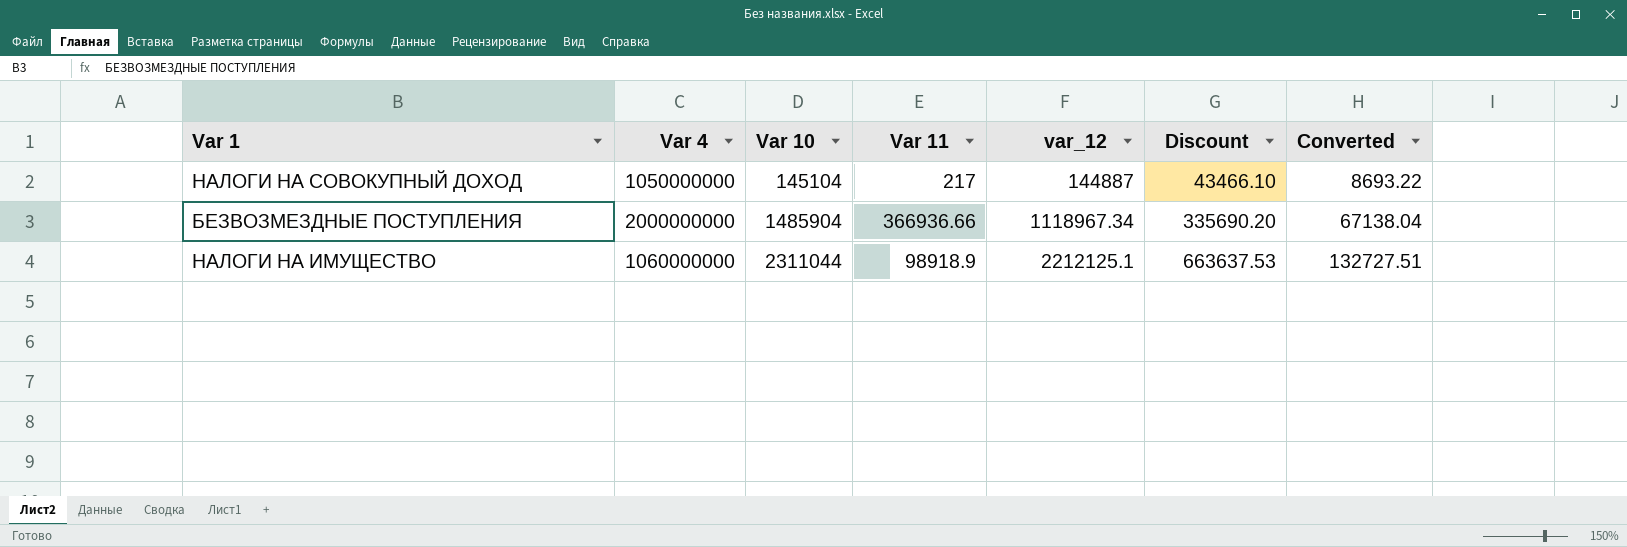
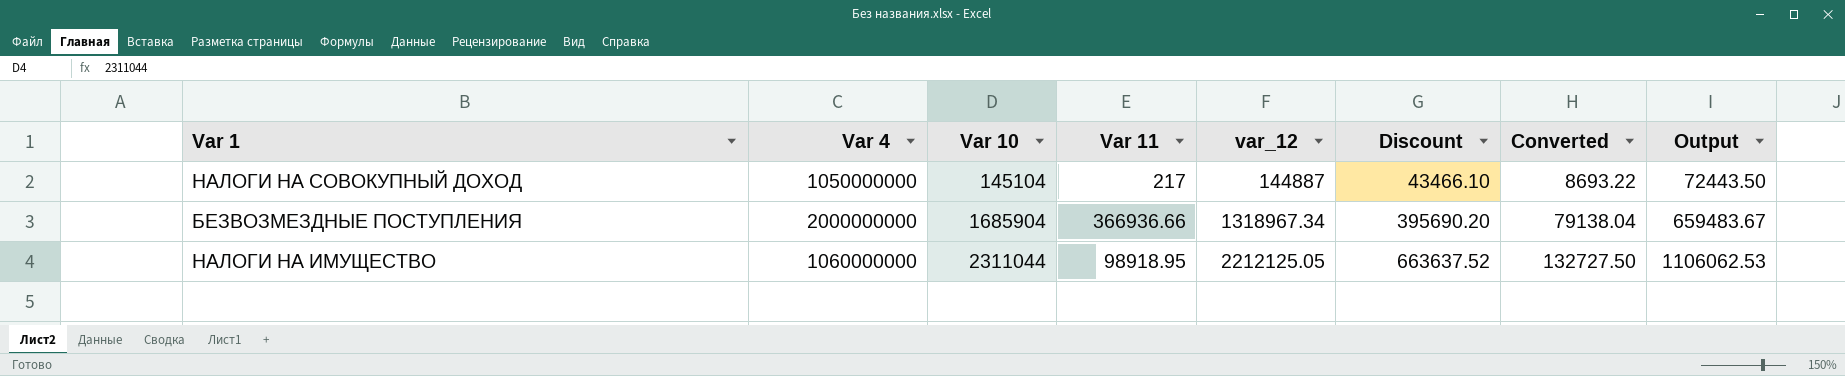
column Output | formula: none -> [var_12] * 0.5
БЕЗВОЗМЕЗДНЫЕ ПОСТУПЛЕНИЯ | Var 10: 1485904 -> 1685904
БЕЗВОЗМЕЗДНЫЕ ПОСТУПЛЕНИЯ | var_12: 1118967.34 -> 1318967.34
БЕЗВОЗМЕЗДНЫЕ ПОСТУПЛЕНИЯ | Discount: 335690.20 -> 395690.20
БЕЗВОЗМЕЗДНЫЕ ПОСТУПЛЕНИЯ | Converted: 67138.04 -> 79138.04
НАЛОГИ НА ИМУЩЕСТВО | Var 11: 98918.9 -> 98918.95
НАЛОГИ НА ИМУЩЕСТВО | var_12: 2212125.1 -> 2212125.05
НАЛОГИ НА ИМУЩЕСТВО | Discount: 663637.53 -> 663637.52
НАЛОГИ НА ИМУЩЕСТВО | Converted: 132727.51 -> 132727.50

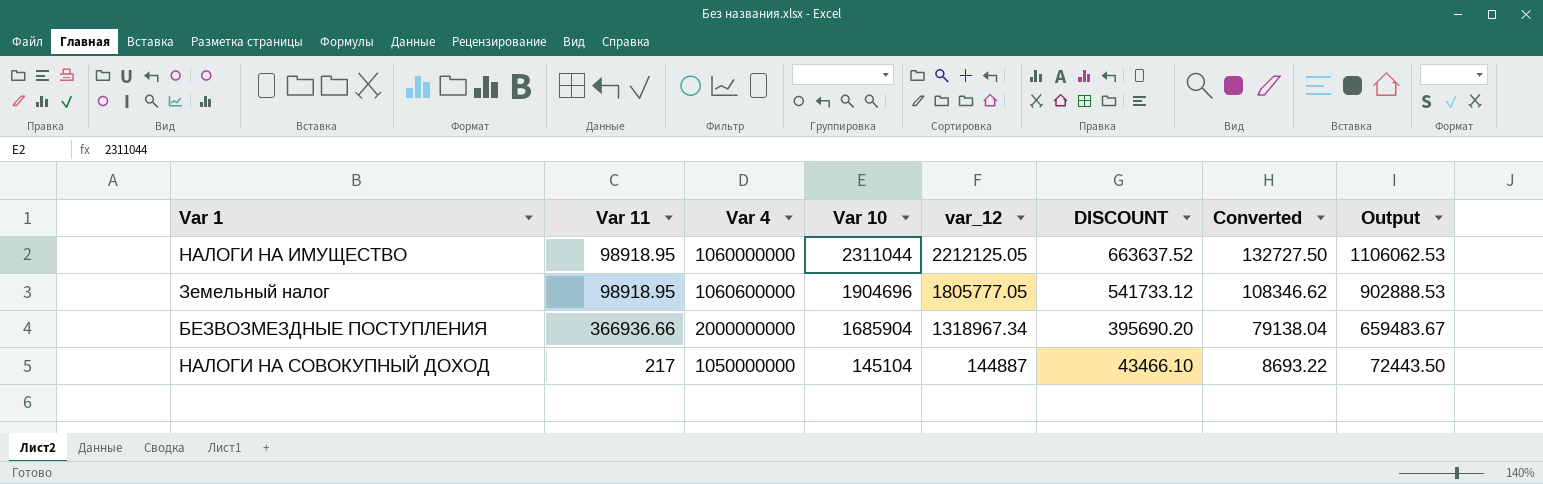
row order: Var 10 ascending -> Var 10 descending
column Var 11 | position: 4 -> 2
column name: Discount -> DISCOUNT
row Земельный налог: none -> 98918.95 | 1060600000 | 1904696 | 1805777.05 | 541733.12 | 108346.62 | 902888.53

